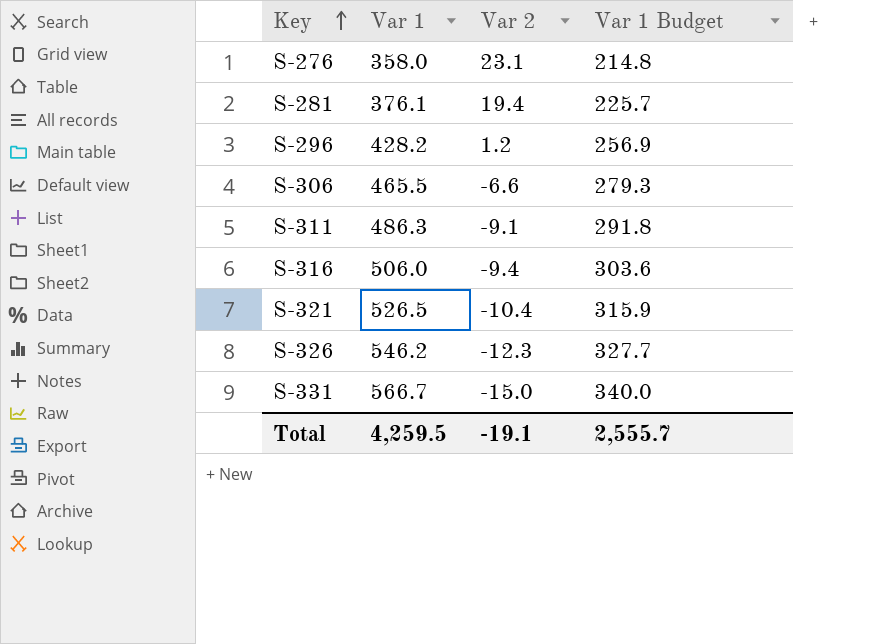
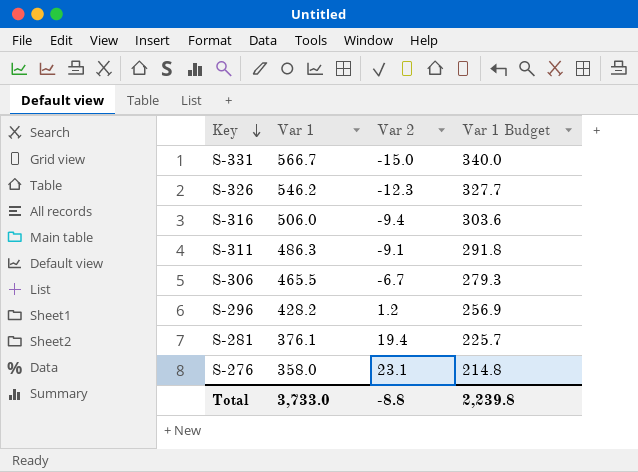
row order: Key ascending -> Key descending
row S-321: 526.5 | -10.4 | 315.9 -> none
S-306 | Var 2: -6.6 -> -6.7
Total | Var 1: 4,259.5 -> 3,733.0
Total | Var 2: -19.1 -> -8.8
Total | Var 1 Budget: 2,555.7 -> 2,239.8

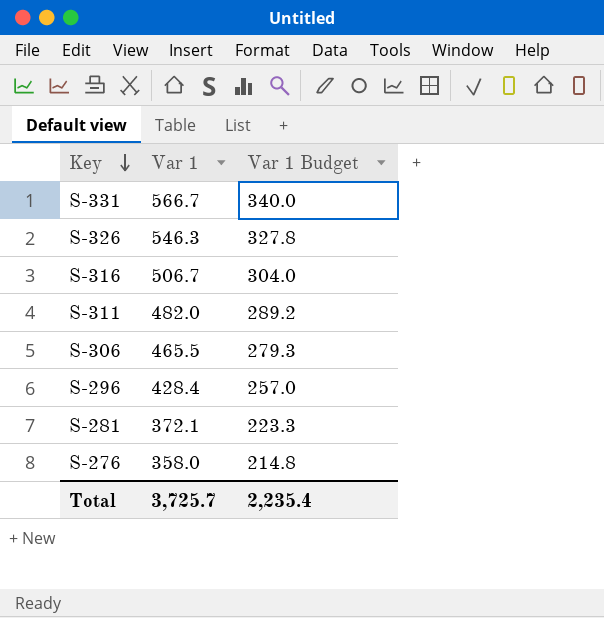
column Var 2 | position: 3 -> none
S-326 | Var 1: 546.2 -> 546.3
S-326 | Var 1 Budget: 327.7 -> 327.8
S-316 | Var 1: 506.0 -> 506.7
S-316 | Var 1 Budget: 303.6 -> 304.0
S-311 | Var 1: 486.3 -> 482.0
S-311 | Var 1 Budget: 291.8 -> 289.2
S-296 | Var 1: 428.2 -> 428.4
S-296 | Var 1 Budget: 256.9 -> 257.0
S-281 | Var 1: 376.1 -> 372.1
S-281 | Var 1 Budget: 225.7 -> 223.3
Total | Var 1: 3,733.0 -> 3,725.7
Total | Var 1 Budget: 2,239.8 -> 2,235.4

